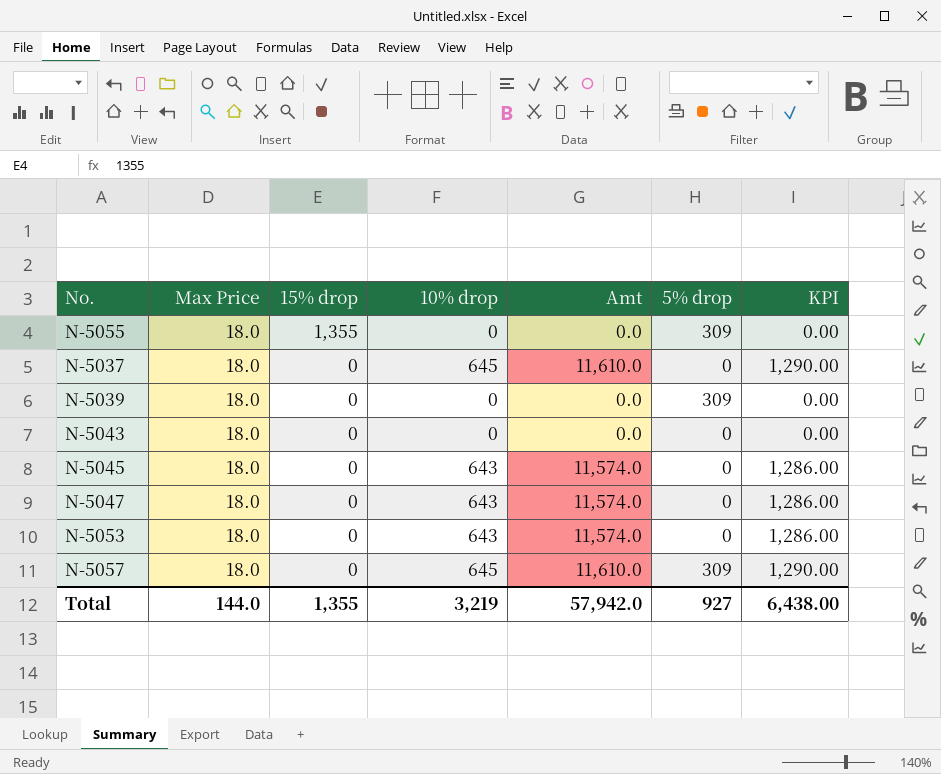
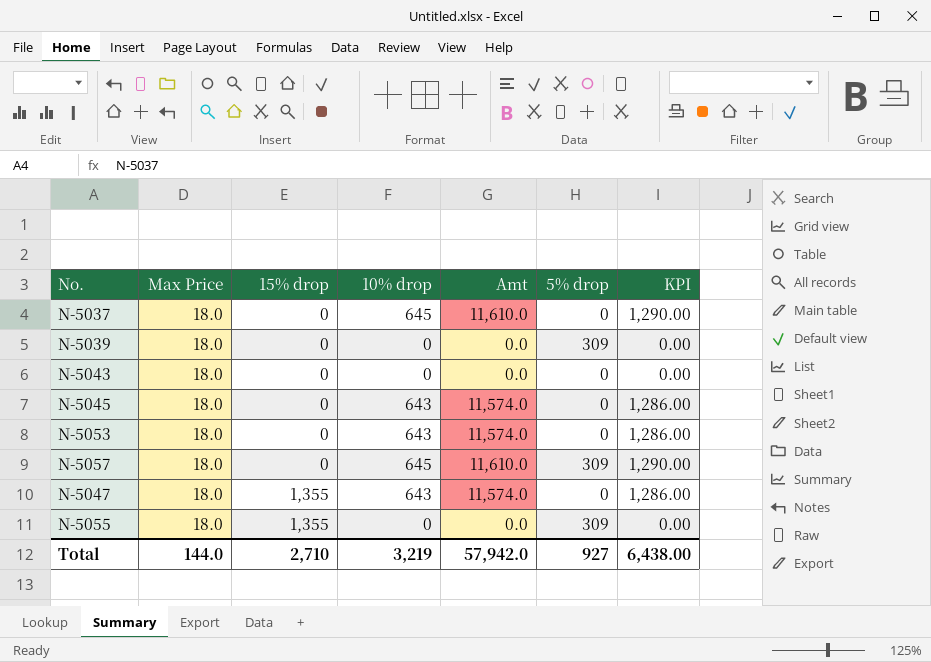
row order: 15% drop descending -> 15% drop ascending
N-5047 | 15% drop: 0 -> 1,355
Total | 15% drop: 1,355 -> 2,710

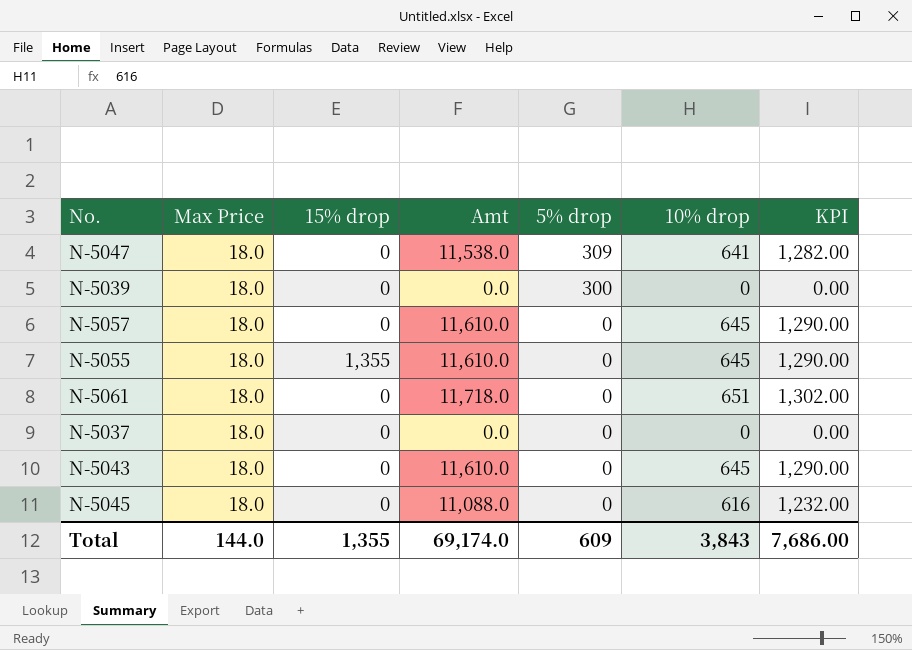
row order: 15% drop ascending -> 5% drop descending
column 10% drop | position: 4 -> 6
row N-5053: 18.0 | 0 | 643 | 11,574.0 | 0 | 1,286.00 -> none
N-5047 | 15% drop: 1,355 -> 0
N-5047 | Amt: 11,574.0 -> 11,538.0
N-5047 | 5% drop: 0 -> 309
N-5047 | 10% drop: 643 -> 641
N-5047 | KPI: 1,286.00 -> 1,282.00
N-5039 | 5% drop: 309 -> 300
N-5057 | 5% drop: 309 -> 0
N-5055 | Amt: 0.0 -> 11,610.0
N-5055 | 5% drop: 309 -> 0
N-5055 | 10% drop: 0 -> 645
N-5055 | KPI: 0.00 -> 1,290.00
row N-5061: none -> 18.0 | 0 | 11,718.0 | 0 | 651 | 1,302.00
N-5037 | Amt: 11,610.0 -> 0.0
N-5037 | 10% drop: 645 -> 0
N-5037 | KPI: 1,290.00 -> 0.00
N-5043 | Amt: 0.0 -> 11,610.0
N-5043 | 10% drop: 0 -> 645
N-5043 | KPI: 0.00 -> 1,290.00
N-5045 | Amt: 11,574.0 -> 11,088.0
N-5045 | 10% drop: 643 -> 616
N-5045 | KPI: 1,286.00 -> 1,232.00
Total | 15% drop: 2,710 -> 1,355
Total | Amt: 57,942.0 -> 69,174.0
Total | 5% drop: 927 -> 609
Total | 10% drop: 3,219 -> 3,843
Total | KPI: 6,438.00 -> 7,686.00

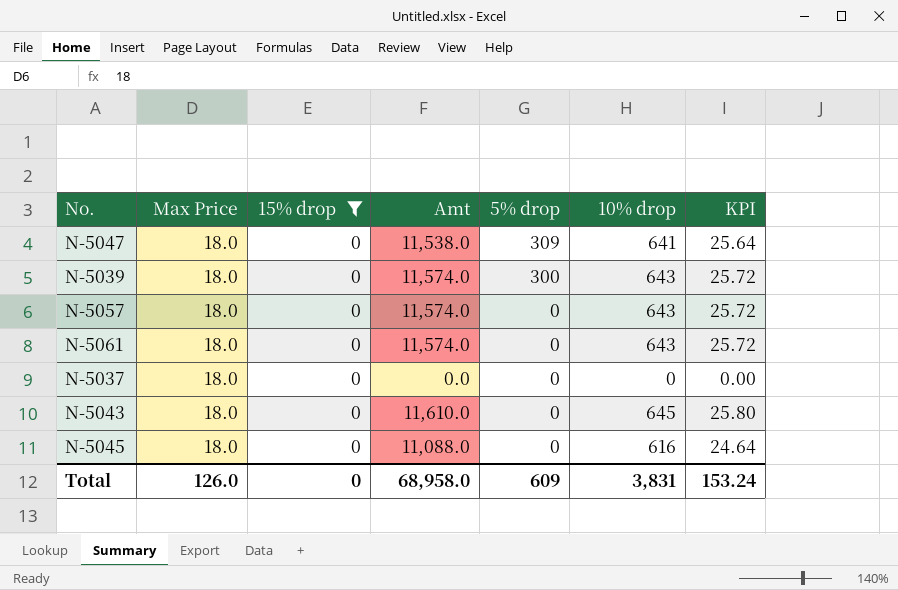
filter: none -> 15% drop = 0
column KPI | formula: [10% drop] * 2 -> [10% drop] * 0.04
N-5039 | Amt: 0.0 -> 11,574.0
N-5039 | 10% drop: 0 -> 643
N-5057 | Amt: 11,610.0 -> 11,574.0
N-5057 | 10% drop: 645 -> 643
N-5061 | Amt: 11,718.0 -> 11,574.0
N-5061 | 10% drop: 651 -> 643
Total | Max Price: 144.0 -> 126.0
Total | 15% drop: 1,355 -> 0
Total | Amt: 69,174.0 -> 68,958.0
Total | 10% drop: 3,843 -> 3,831
Total | KPI: 7,686.00 -> 153.24

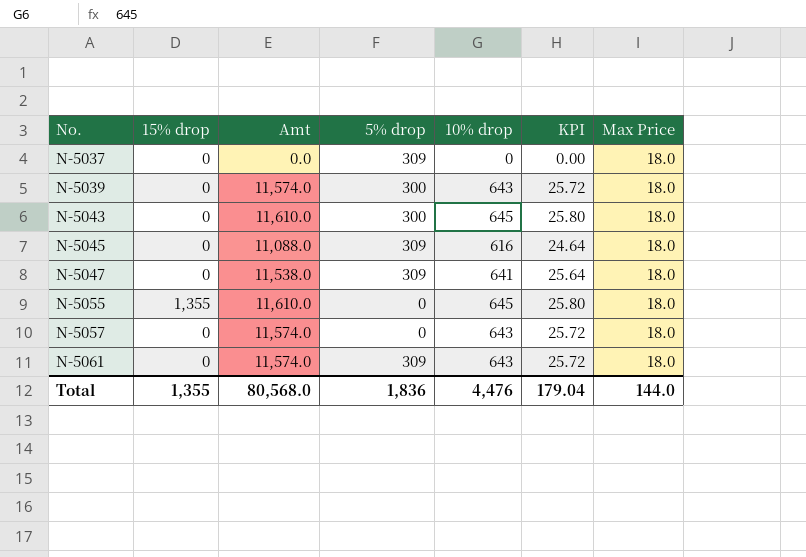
filter: 15% drop = 0 -> none
row order: 5% drop descending -> No. ascending
column Max Price | position: 2 -> 7
N-5037 | 5% drop: 0 -> 309
N-5043 | 5% drop: 0 -> 300
N-5045 | 5% drop: 0 -> 309
N-5061 | 5% drop: 0 -> 309
Total | 15% drop: 0 -> 1,355
Total | Amt: 68,958.0 -> 80,568.0
Total | 5% drop: 609 -> 1,836
Total | 10% drop: 3,831 -> 4,476
Total | KPI: 153.24 -> 179.04
Total | Max Price: 126.0 -> 144.0

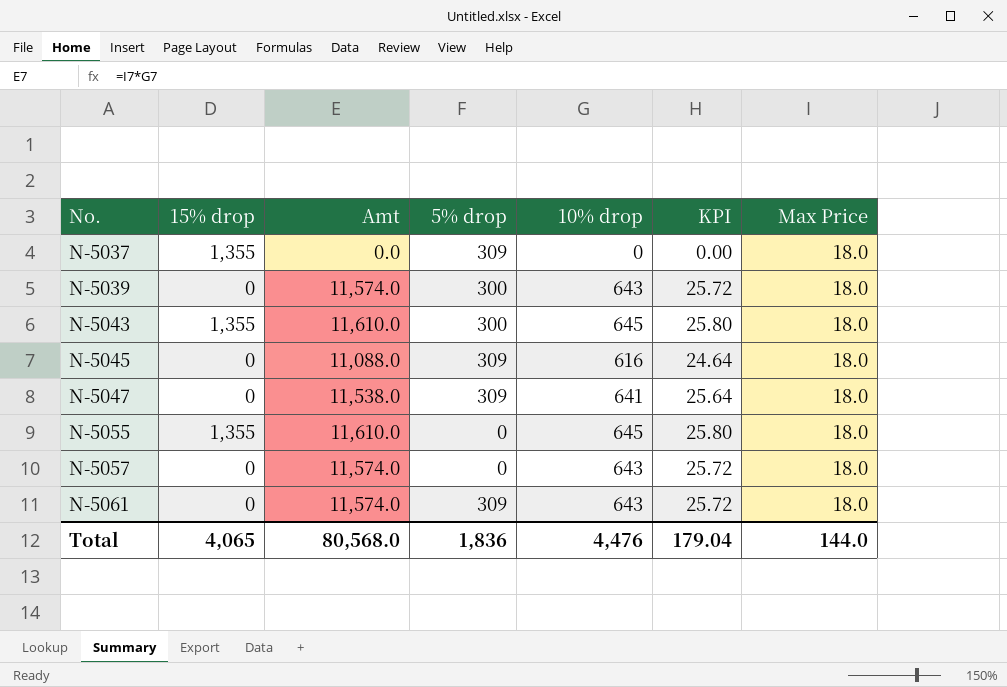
N-5037 | 15% drop: 0 -> 1,355
N-5043 | 15% drop: 0 -> 1,355
Total | 15% drop: 1,355 -> 4,065

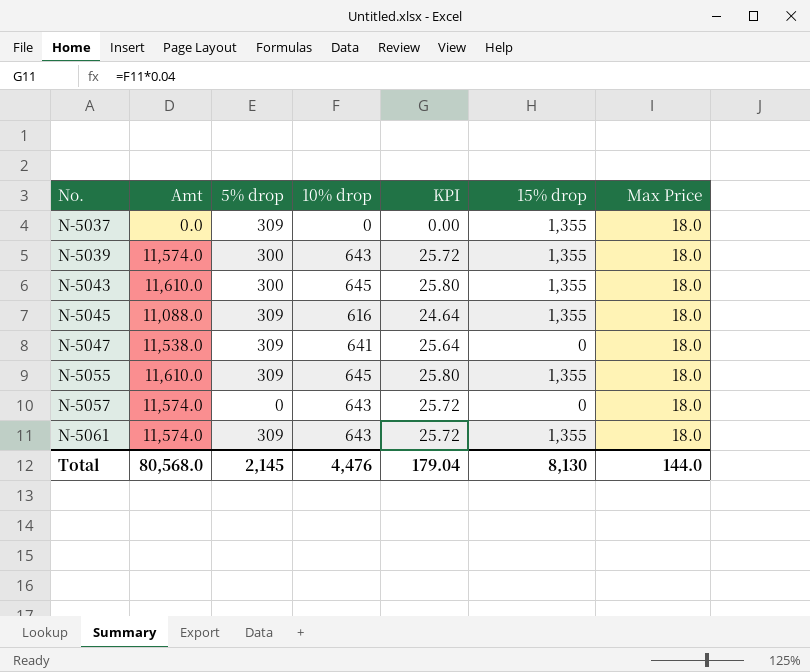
column 15% drop | position: 2 -> 6
N-5039 | 15% drop: 0 -> 1,355
N-5045 | 15% drop: 0 -> 1,355
N-5055 | 5% drop: 0 -> 309
N-5061 | 15% drop: 0 -> 1,355
Total | 5% drop: 1,836 -> 2,145
Total | 15% drop: 4,065 -> 8,130

